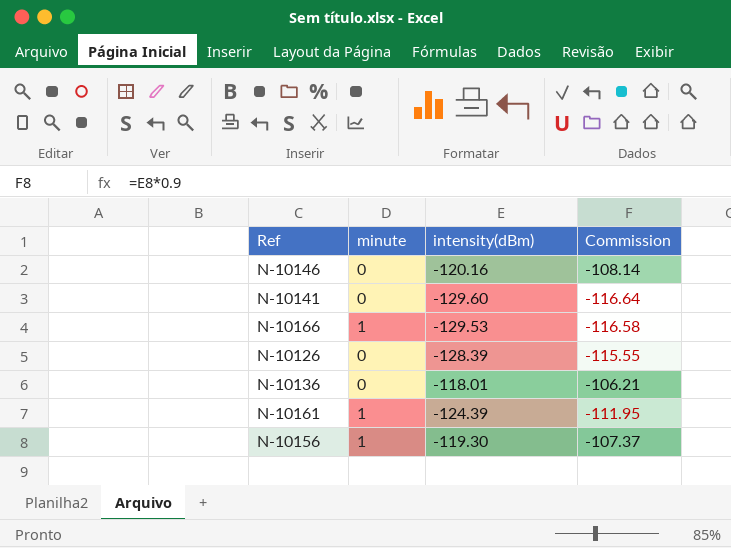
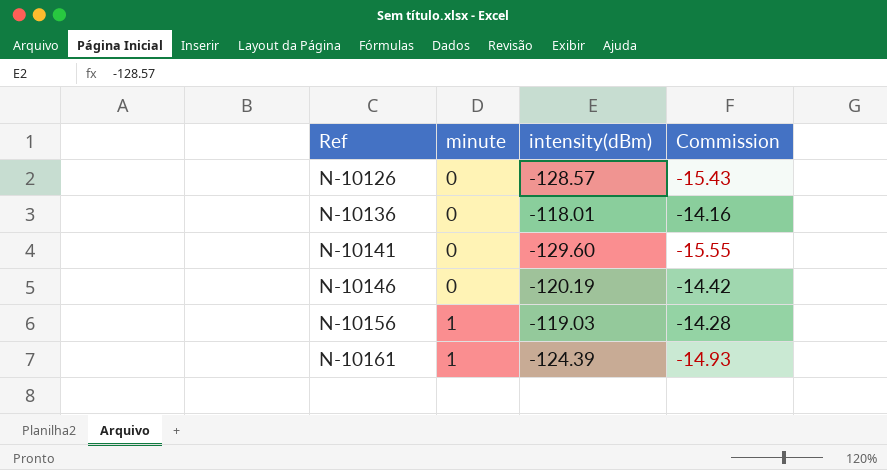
row order: none -> Ref ascending
column Commission | formula: [intensity(dBm)] * 0.9 -> [intensity(dBm)] * 0.12
row N-10166: 1 | -129.53 | -116.58 -> none
N-10126 | intensity(dBm): -128.39 -> -128.57
N-10146 | intensity(dBm): -120.16 -> -120.19
N-10156 | intensity(dBm): -119.30 -> -119.03

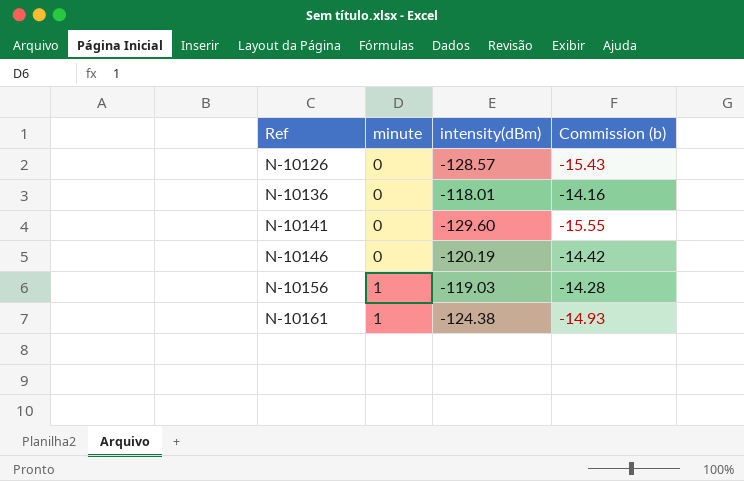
column name: Commission -> Commission (b)
N-10161 | intensity(dBm): -124.39 -> -124.38

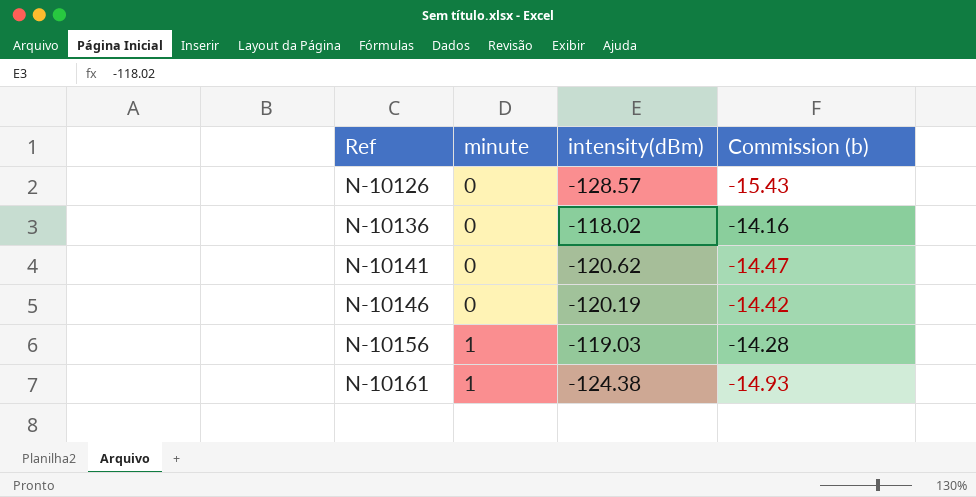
N-10136 | intensity(dBm): -118.01 -> -118.02
N-10141 | intensity(dBm): -129.60 -> -120.62
N-10141 | Commission (b): -15.55 -> -14.47

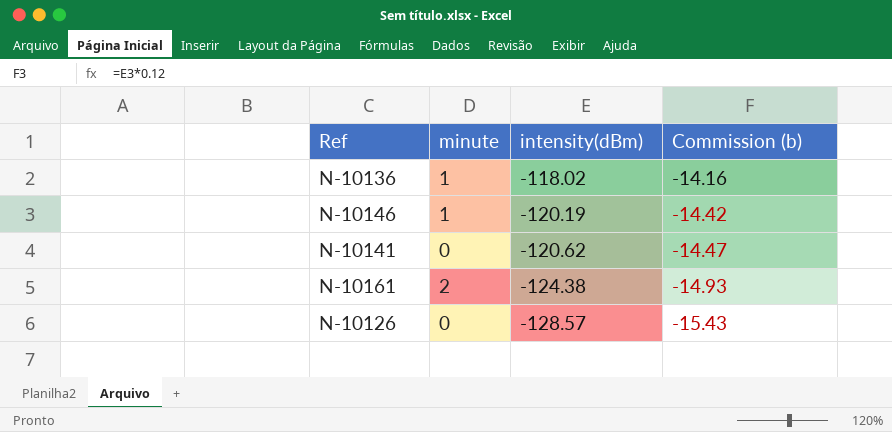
row order: Ref ascending -> intensity(dBm) descending
row N-10156: 1 | -119.03 | -14.28 -> none
N-10136 | minute: 0 -> 1
N-10146 | minute: 0 -> 1
N-10161 | minute: 1 -> 2

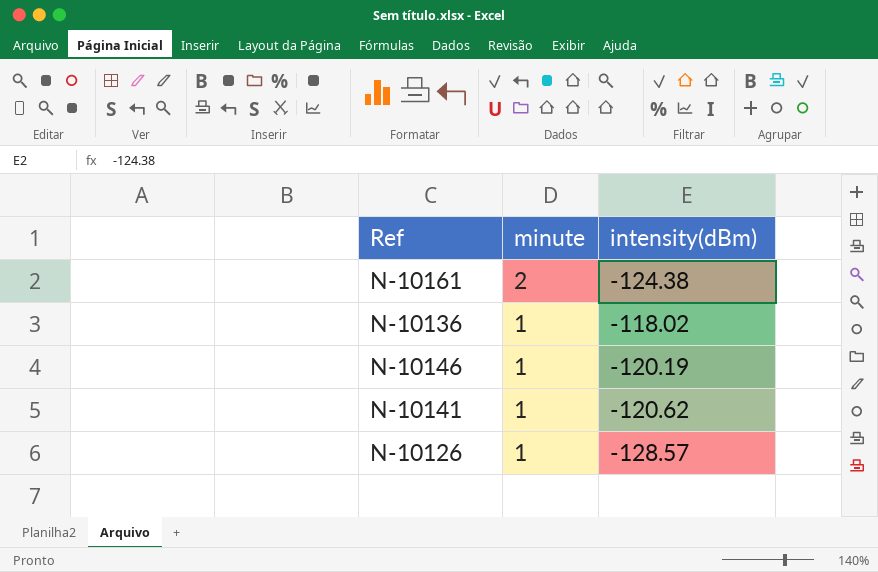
row order: intensity(dBm) descending -> minute descending
column Commission (b) | formula: [intensity(dBm)] * 0.12 -> none
N-10141 | minute: 0 -> 1
N-10126 | minute: 0 -> 1

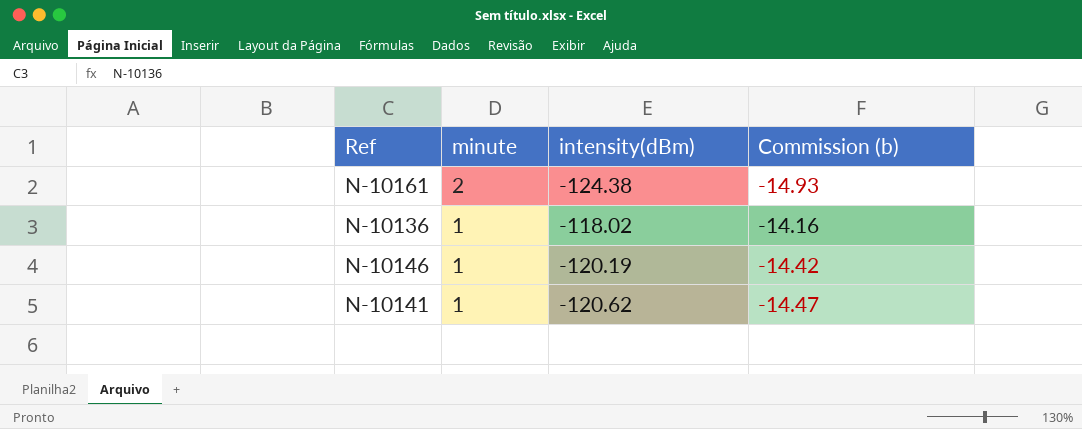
column Commission (b) | formula: none -> [intensity(dBm)] * 0.12
row N-10126: 1 | -128.57 -> none

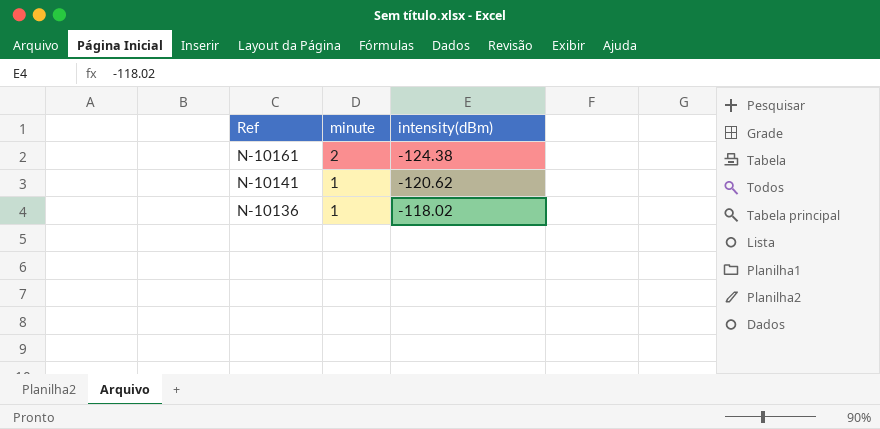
row order: minute descending -> Ref descending
column Commission (b) | formula: [intensity(dBm)] * 0.12 -> none
row N-10146: 1 | -120.19 | -14.42 -> none

